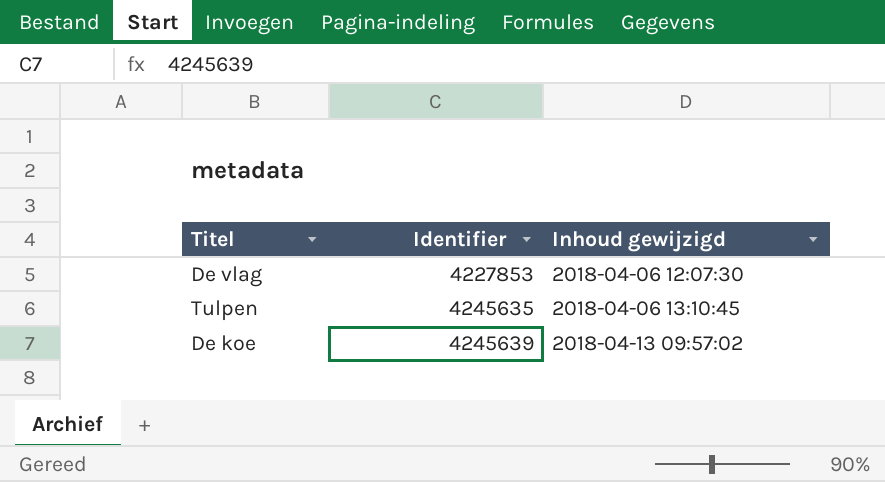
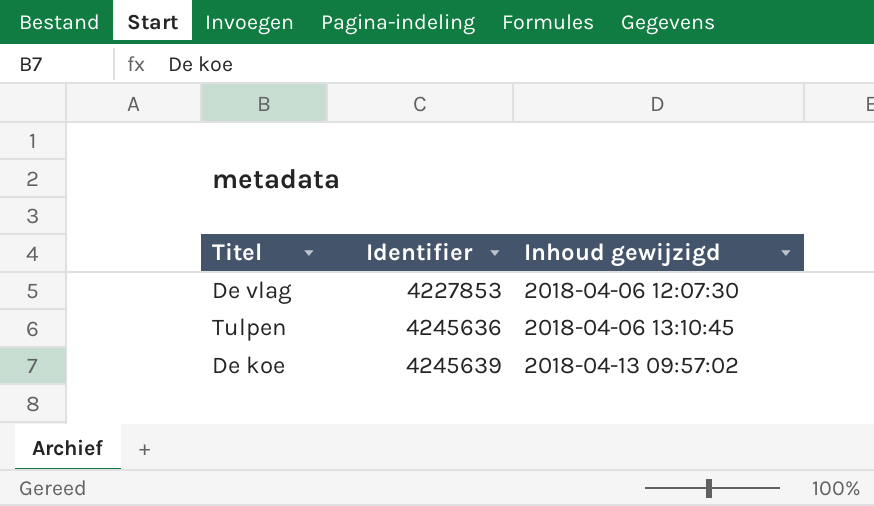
Tulpen | Identifier: 4245635 -> 4245636

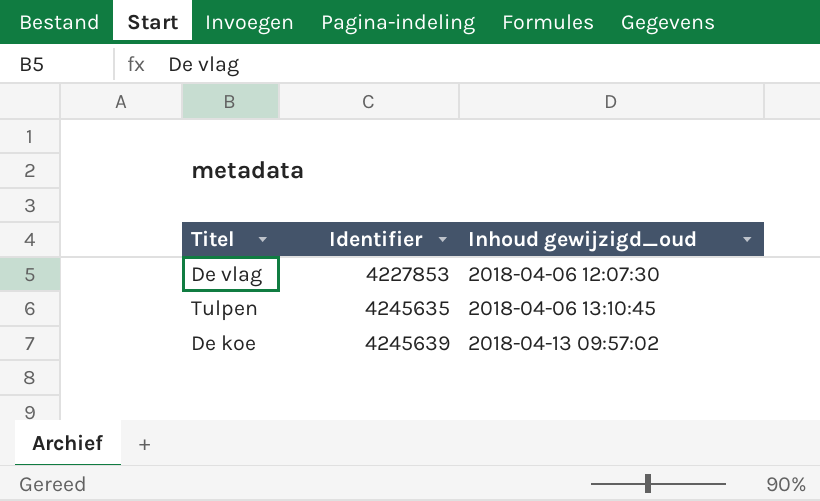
column name: Inhoud gewijzigd -> Inhoud gewijzigd_oud
Tulpen | Identifier: 4245636 -> 4245635

